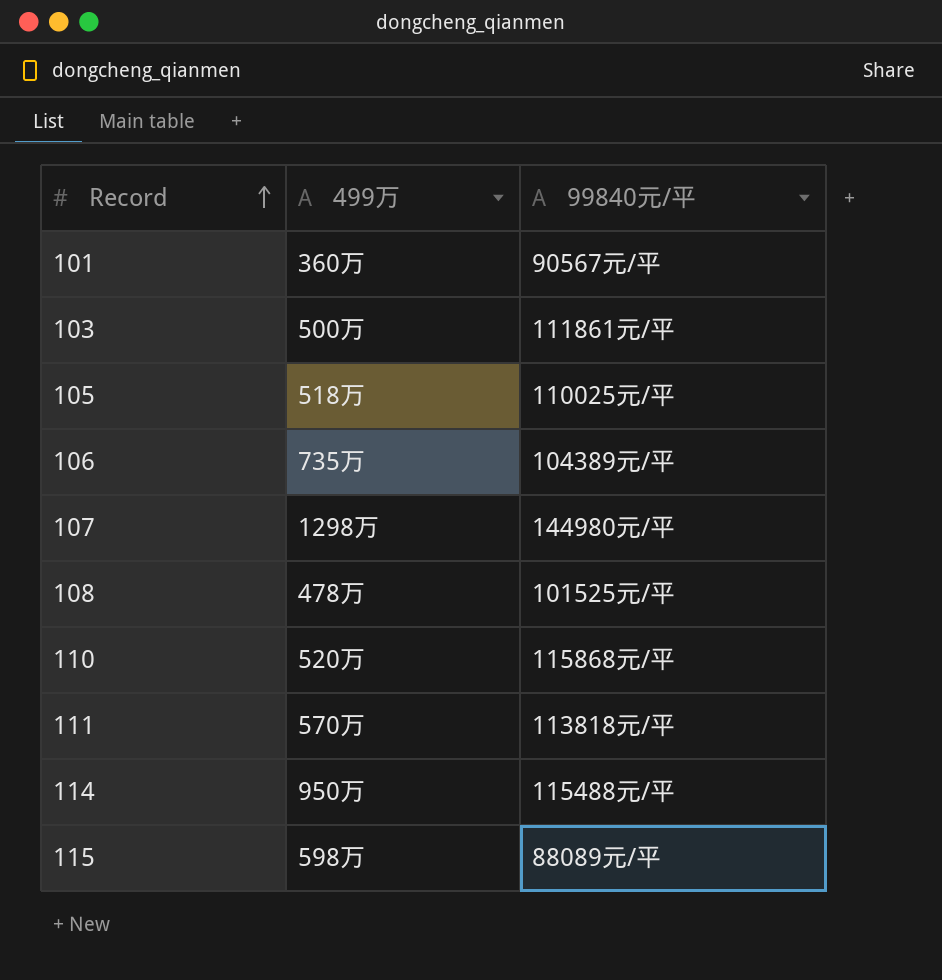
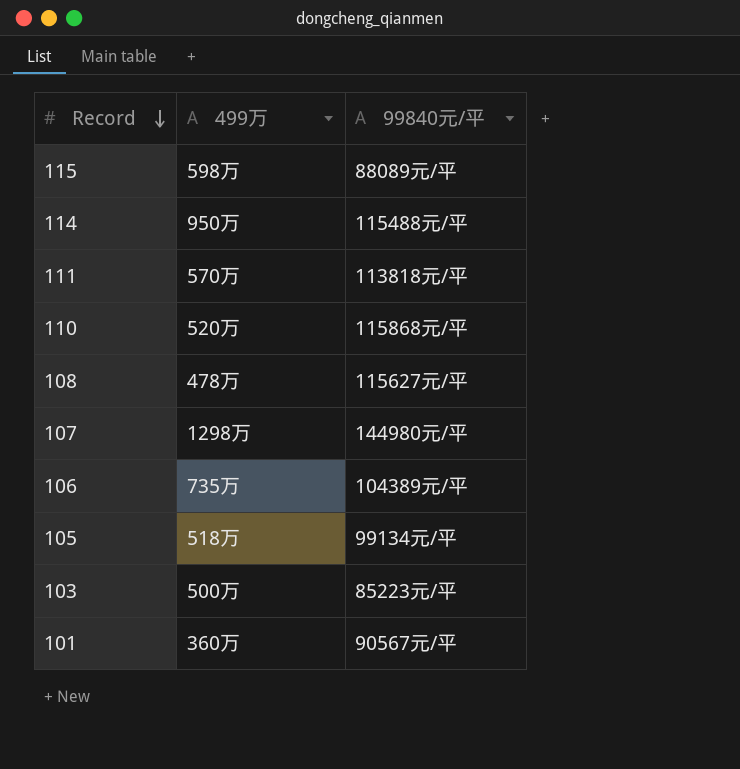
row order: Record ascending -> Record descending
108 | 99840元/平: 101525元/平 -> 115627元/平
105 | 99840元/平: 110025元/平 -> 99134元/平
103 | 99840元/平: 111861元/平 -> 85223元/平

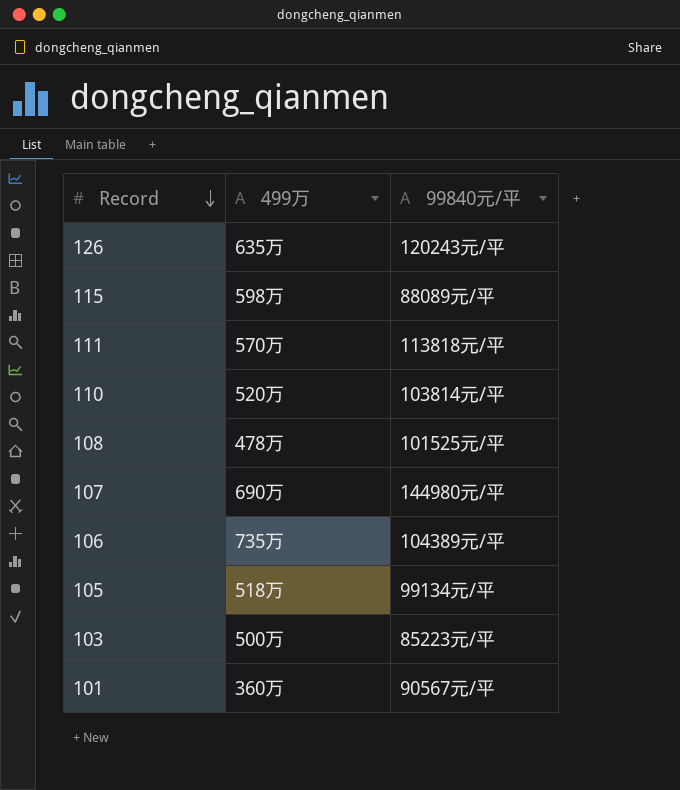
row 114: 950万 | 115488元/平 -> none
row 126: none -> 635万 | 120243元/平
110 | 99840元/平: 115868元/平 -> 103814元/平
108 | 99840元/平: 115627元/平 -> 101525元/平
107 | 499万: 1298万 -> 690万

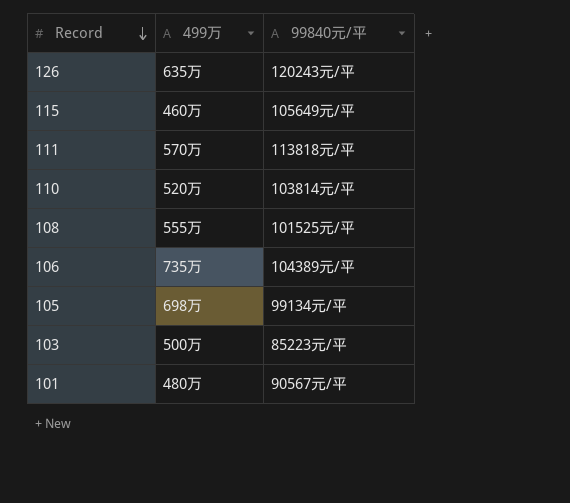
row 107: 690万 | 144980元/平 -> none
115 | 499万: 598万 -> 460万
115 | 99840元/平: 88089元/平 -> 105649元/平
108 | 499万: 478万 -> 555万
105 | 499万: 518万 -> 698万
101 | 499万: 360万 -> 480万

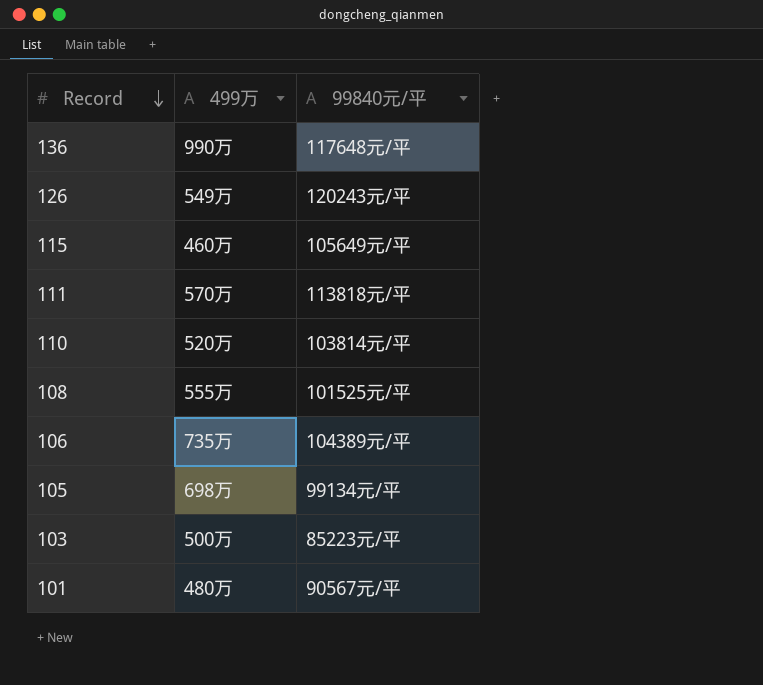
row 136: none -> 990万 | 117648元/平
126 | 499万: 635万 -> 549万

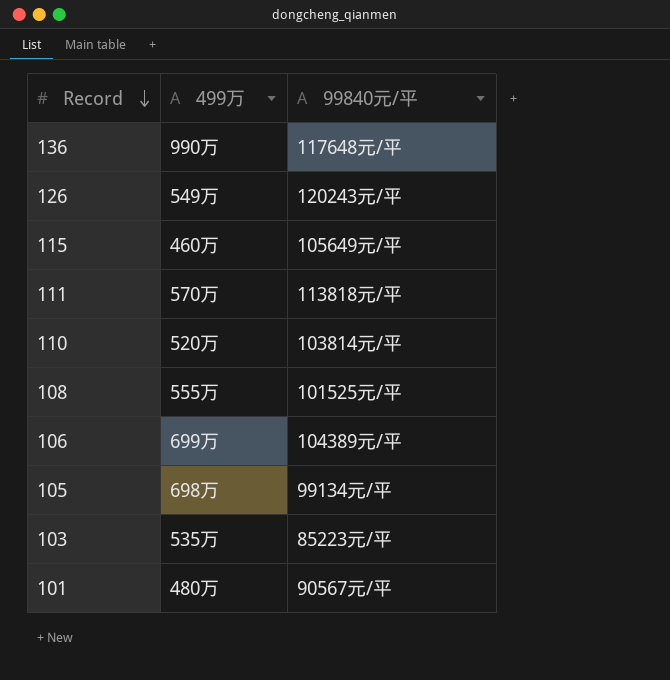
106 | 499万: 735万 -> 699万
103 | 499万: 500万 -> 535万

